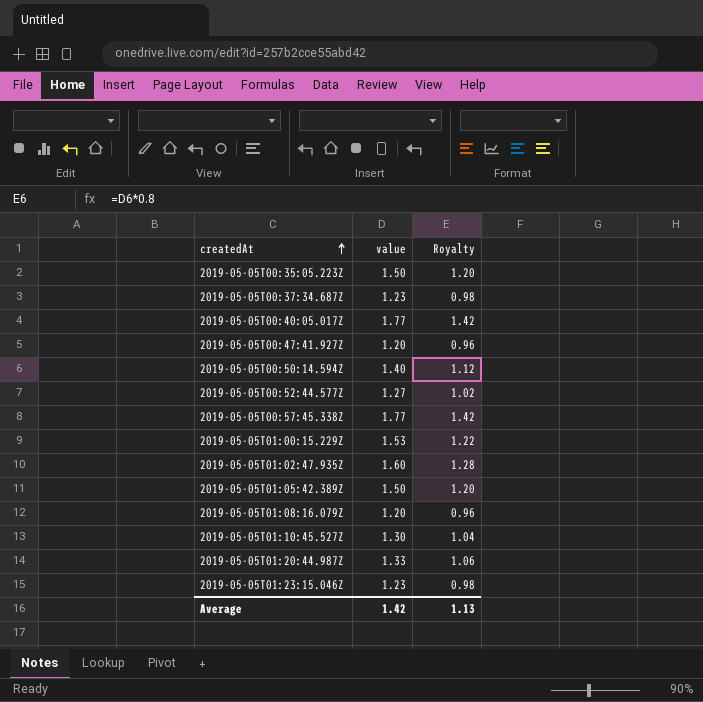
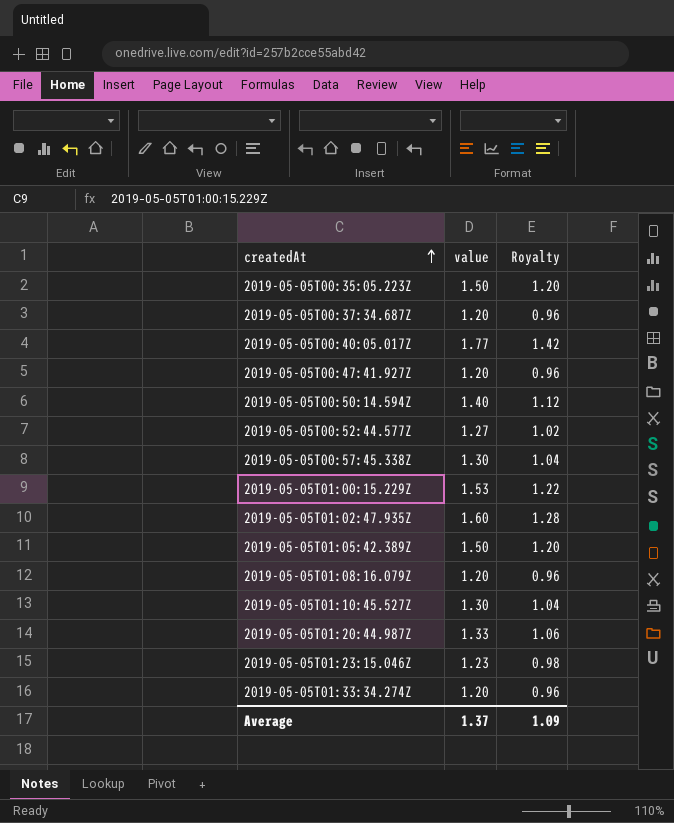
2019-05-05T00:37:34.687Z | value: 1.23 -> 1.20
2019-05-05T00:37:34.687Z | Royalty: 0.98 -> 0.96
2019-05-05T00:57:45.338Z | value: 1.77 -> 1.30
2019-05-05T00:57:45.338Z | Royalty: 1.42 -> 1.04
row 2019-05-05T01:33:34.274Z: none -> 1.20 | 0.96
Average | value: 1.42 -> 1.37
Average | Royalty: 1.13 -> 1.09

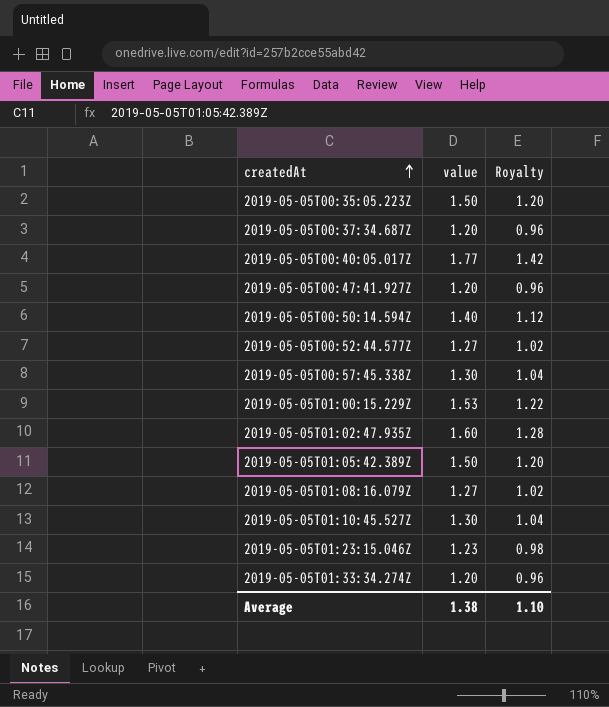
row 2019-05-05T01:20:44.987Z: 1.33 | 1.06 -> none
2019-05-05T01:08:16.079Z | value: 1.20 -> 1.27
2019-05-05T01:08:16.079Z | Royalty: 0.96 -> 1.02
Average | value: 1.37 -> 1.38
Average | Royalty: 1.09 -> 1.10

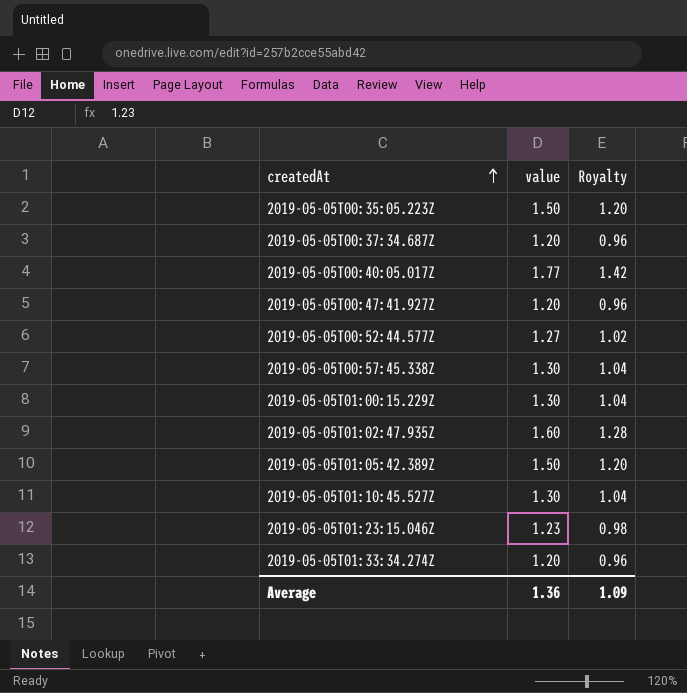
row 2019-05-05T00:50:14.594Z: 1.40 | 1.12 -> none
row 2019-05-05T01:08:16.079Z: 1.27 | 1.02 -> none
2019-05-05T01:00:15.229Z | value: 1.53 -> 1.30
2019-05-05T01:00:15.229Z | Royalty: 1.22 -> 1.04
Average | value: 1.38 -> 1.36
Average | Royalty: 1.10 -> 1.09

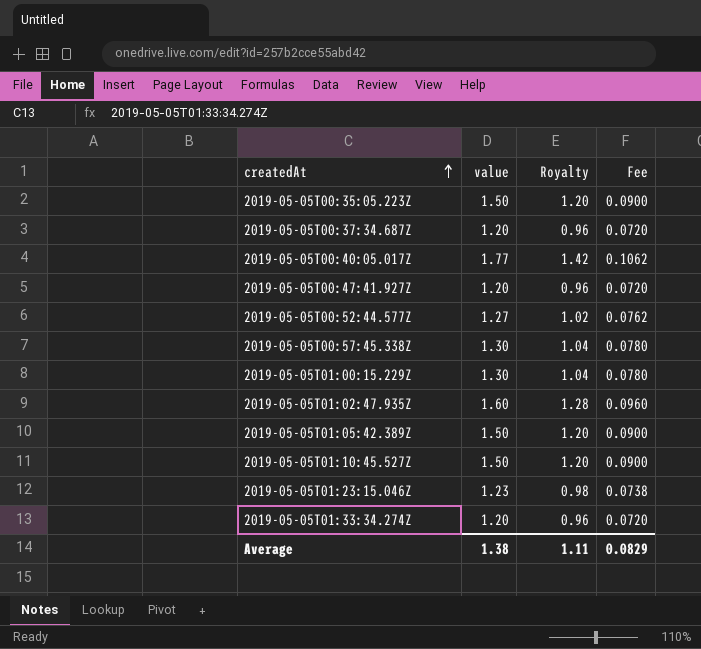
column Fee | formula: none -> [value] * 0.06
2019-05-05T01:10:45.527Z | value: 1.30 -> 1.50
2019-05-05T01:10:45.527Z | Royalty: 1.04 -> 1.20
Average | value: 1.36 -> 1.38
Average | Royalty: 1.09 -> 1.11

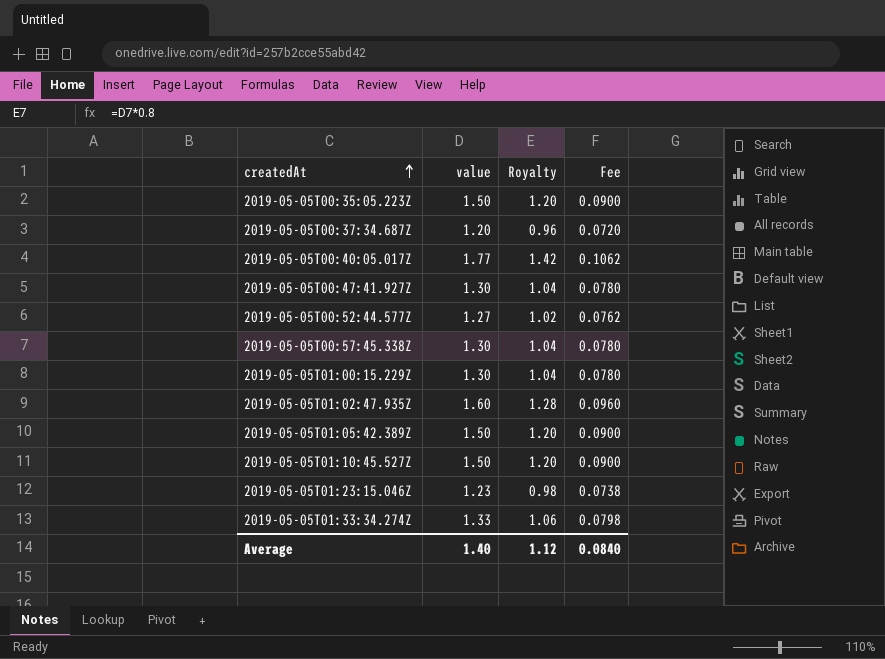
2019-05-05T00:47:41.927Z | value: 1.20 -> 1.30
2019-05-05T00:47:41.927Z | Royalty: 0.96 -> 1.04
2019-05-05T00:47:41.927Z | Fee: 0.0720 -> 0.0780
2019-05-05T01:33:34.274Z | value: 1.20 -> 1.33
2019-05-05T01:33:34.274Z | Royalty: 0.96 -> 1.06
2019-05-05T01:33:34.274Z | Fee: 0.0720 -> 0.0798
Average | value: 1.38 -> 1.40
Average | Royalty: 1.11 -> 1.12
Average | Fee: 0.0829 -> 0.0840

